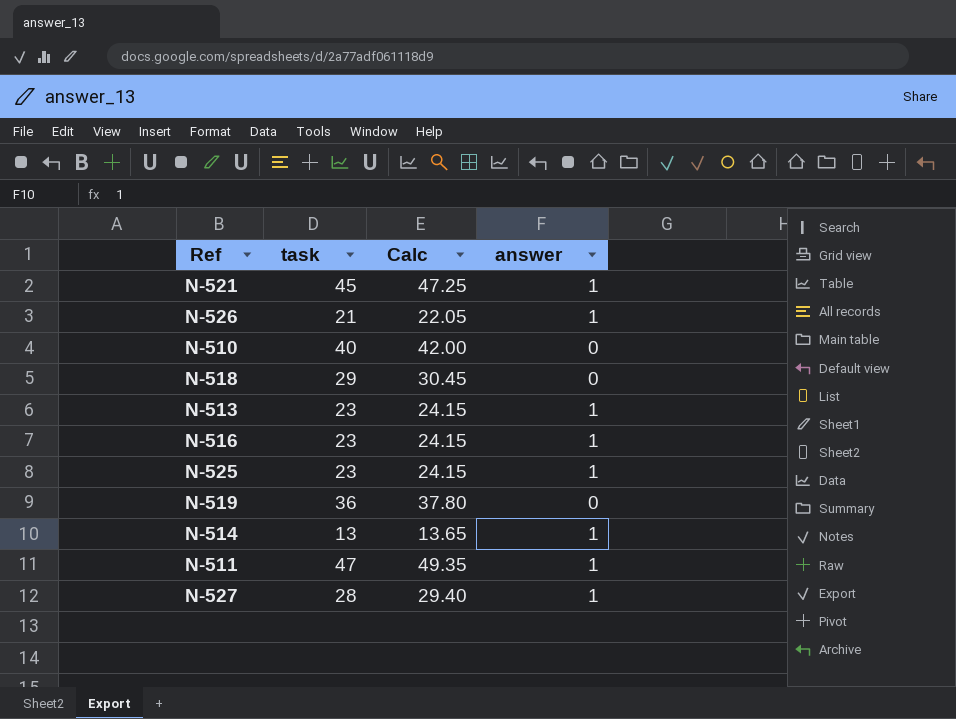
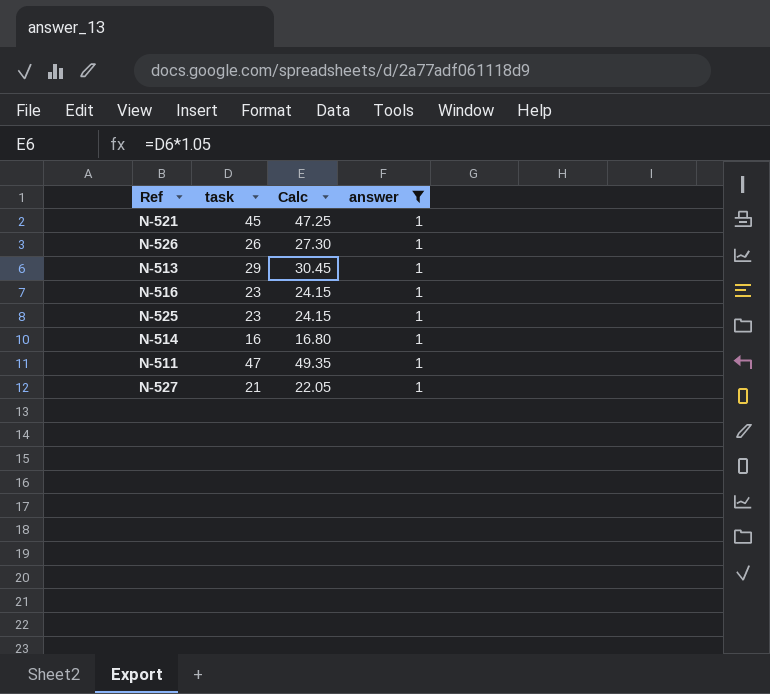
filter: none -> answer = 1
N-526 | task: 21 -> 26
N-526 | Calc: 22.05 -> 27.30
N-513 | task: 23 -> 29
N-513 | Calc: 24.15 -> 30.45
N-514 | task: 13 -> 16
N-514 | Calc: 13.65 -> 16.80
N-527 | task: 28 -> 21
N-527 | Calc: 29.40 -> 22.05

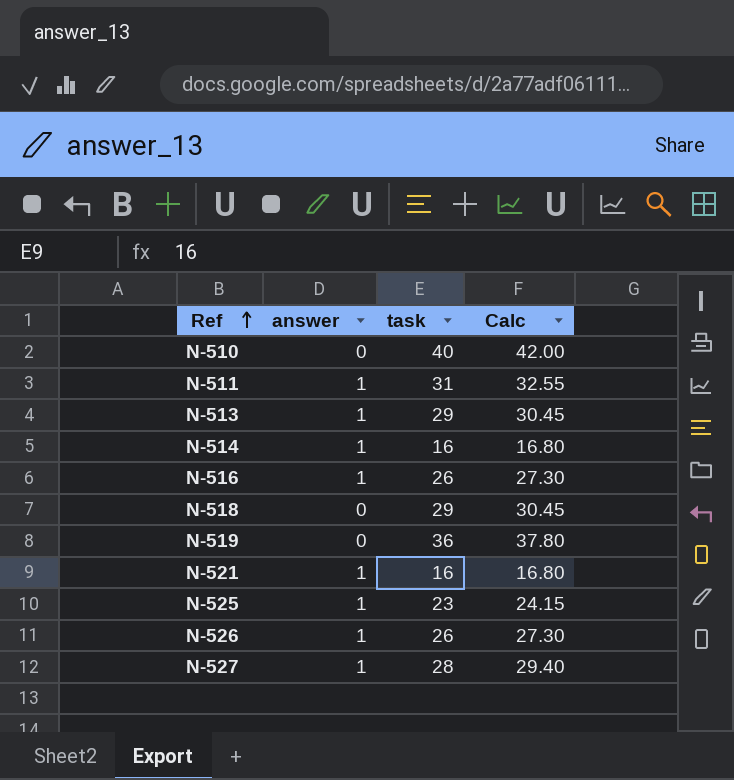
filter: answer = 1 -> none
row order: none -> Ref ascending
column answer | position: 4 -> 2
N-511 | task: 47 -> 31
N-511 | Calc: 49.35 -> 32.55
N-516 | task: 23 -> 26
N-516 | Calc: 24.15 -> 27.30
N-521 | task: 45 -> 16
N-521 | Calc: 47.25 -> 16.80
N-527 | task: 21 -> 28
N-527 | Calc: 22.05 -> 29.40

